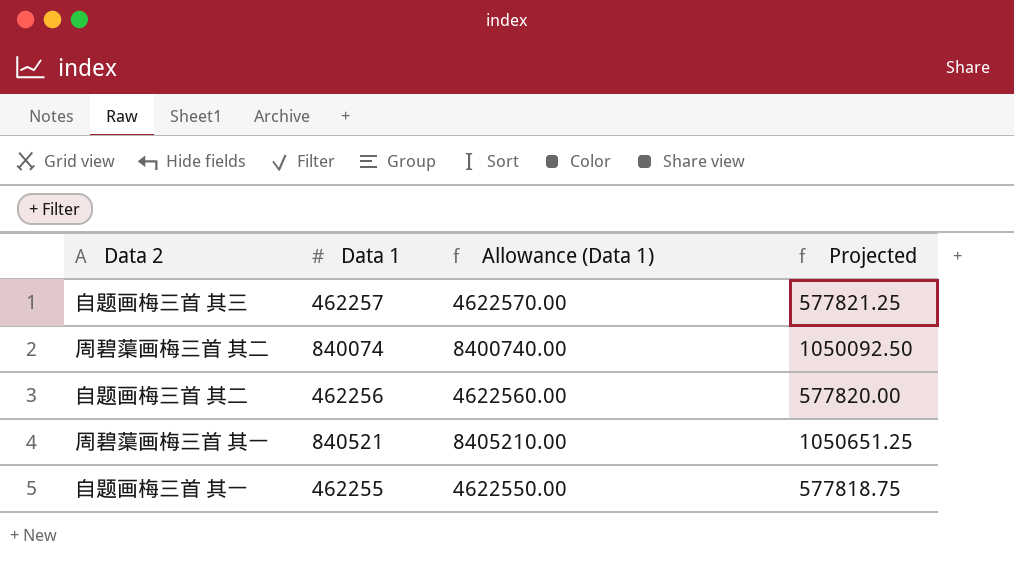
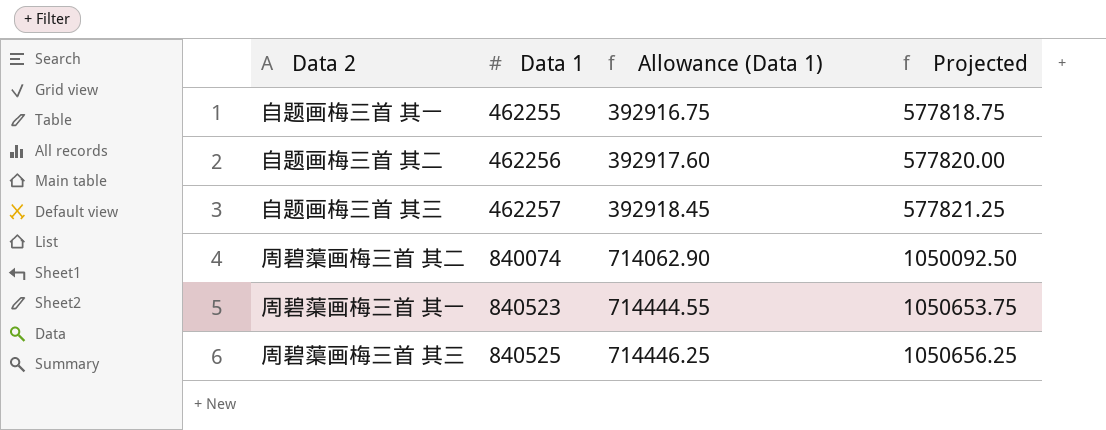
row order: none -> Data 1 ascending
column Allowance (Data 1) | formula: [Data 1] * 10 -> [Data 1] * 0.85
周碧蕖画梅三首 其一 | Data 1: 840521 -> 840523
周碧蕖画梅三首 其一 | Projected: 1050651.25 -> 1050653.75
row 周碧蕖画梅三首 其三: none -> 840525 | 714446.25 | 1050656.25

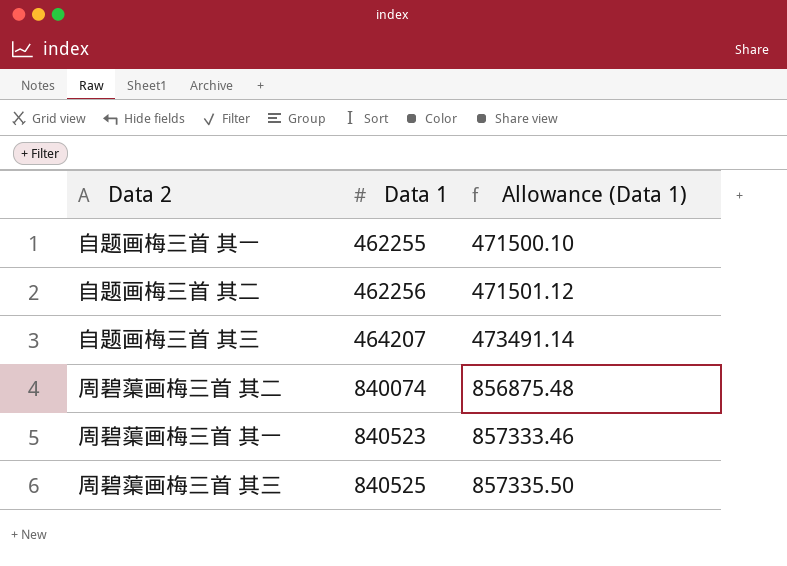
column Projected | formula: [Data 1] * 1.25 -> none
column Allowance (Data 1) | formula: [Data 1] * 0.85 -> [Data 1] * 1.02
自题画梅三首 其三 | Data 1: 462257 -> 464207

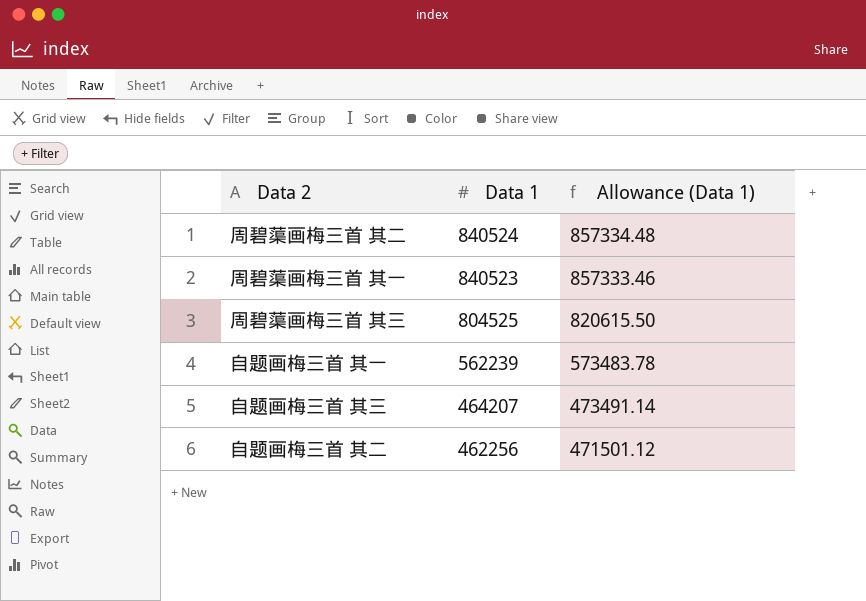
row order: Data 1 ascending -> Data 1 descending
周碧蕖画梅三首 其二 | Data 1: 840074 -> 840524
周碧蕖画梅三首 其二 | Allowance (Data 1): 856875.48 -> 857334.48
周碧蕖画梅三首 其三 | Data 1: 840525 -> 804525
周碧蕖画梅三首 其三 | Allowance (Data 1): 857335.50 -> 820615.50
自题画梅三首 其一 | Data 1: 462255 -> 562239
自题画梅三首 其一 | Allowance (Data 1): 471500.10 -> 573483.78

